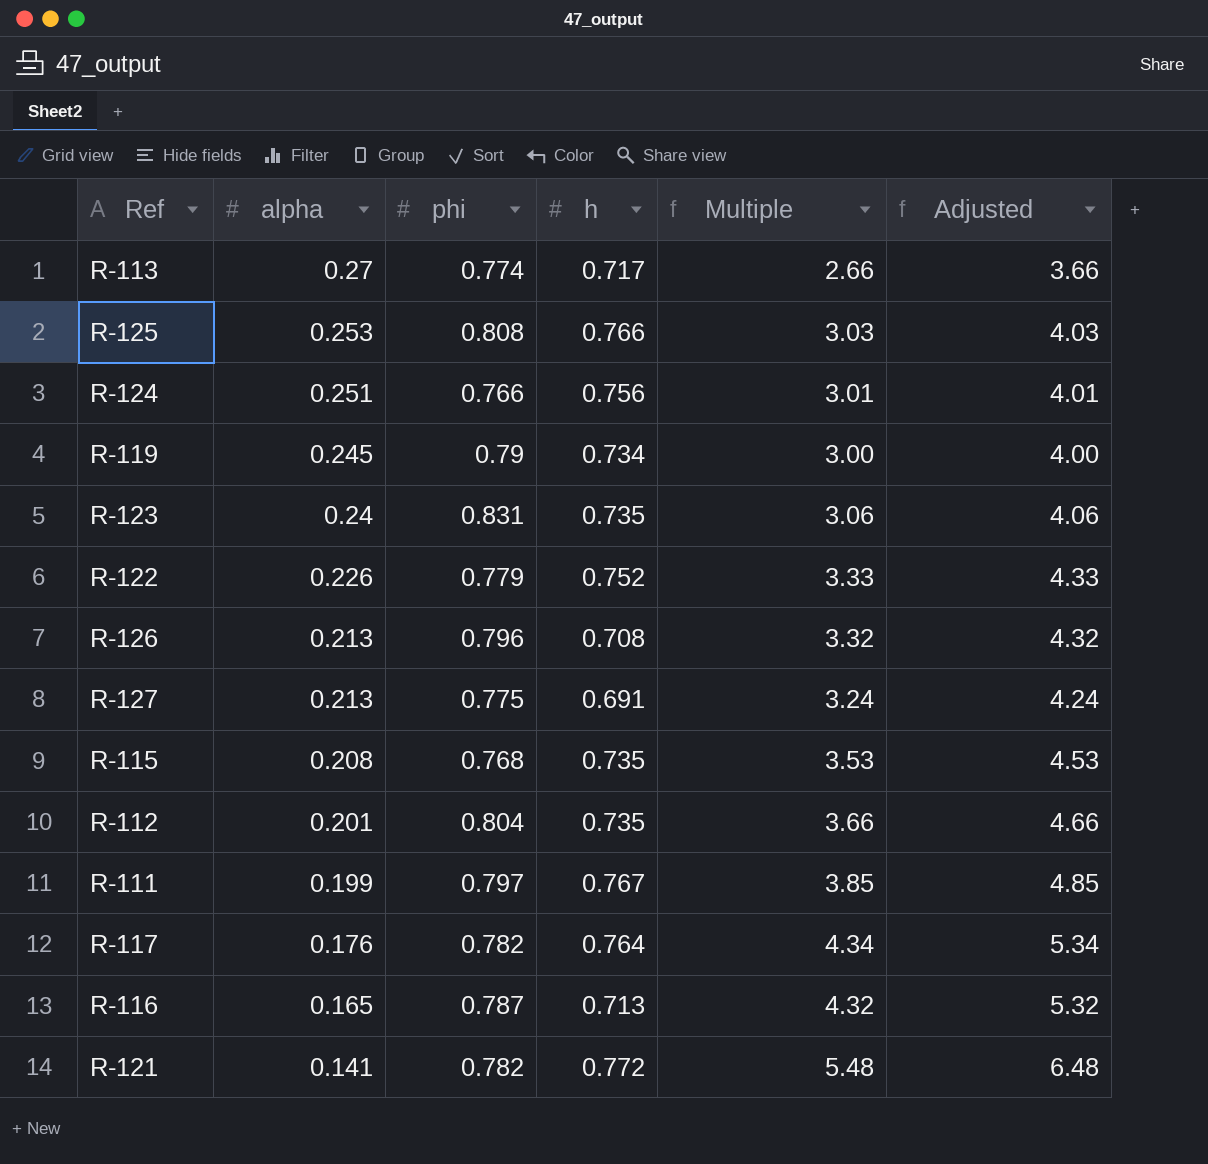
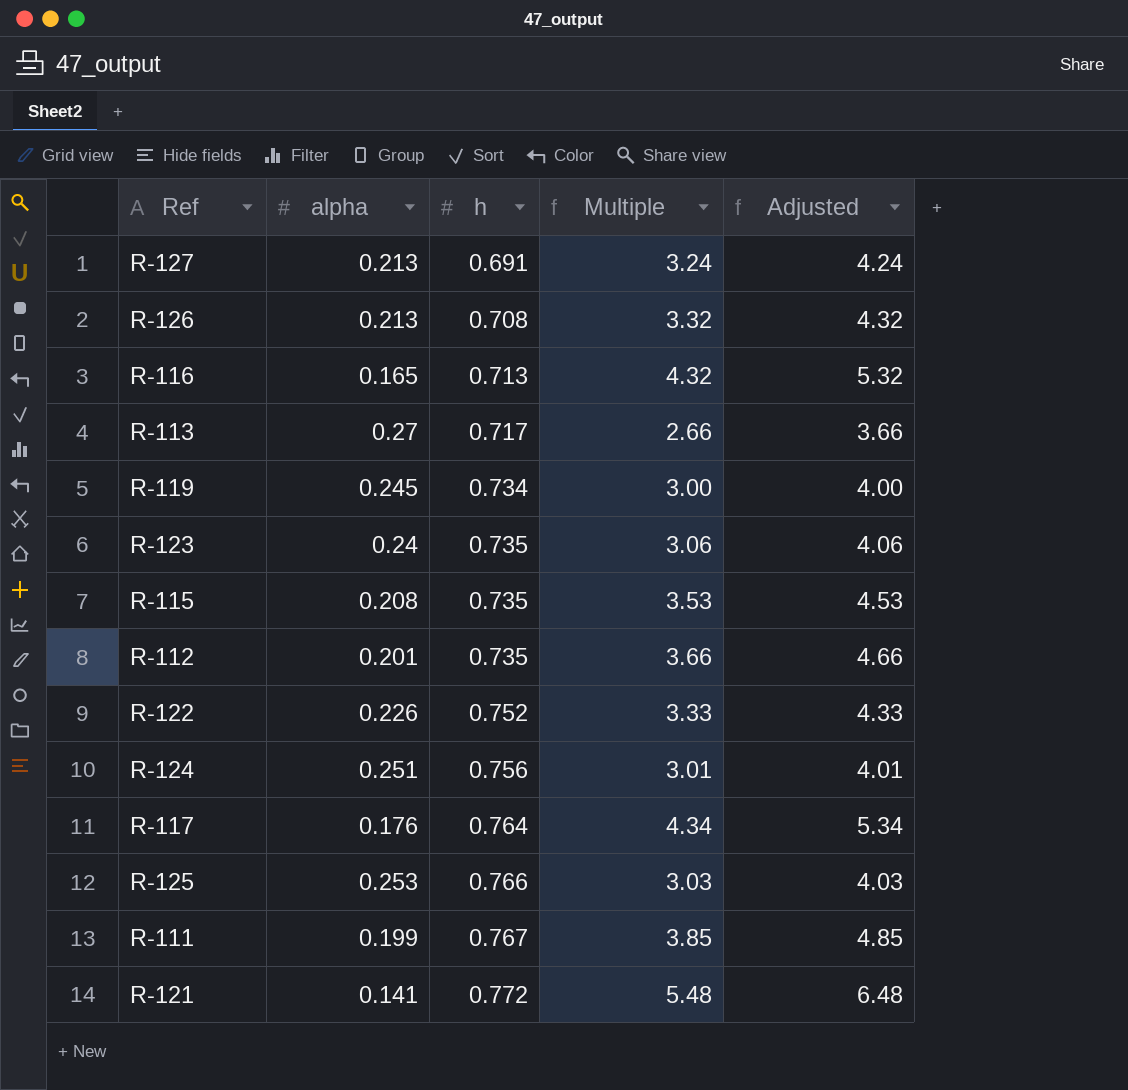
row order: alpha descending -> h ascending
column phi | position: 3 -> none

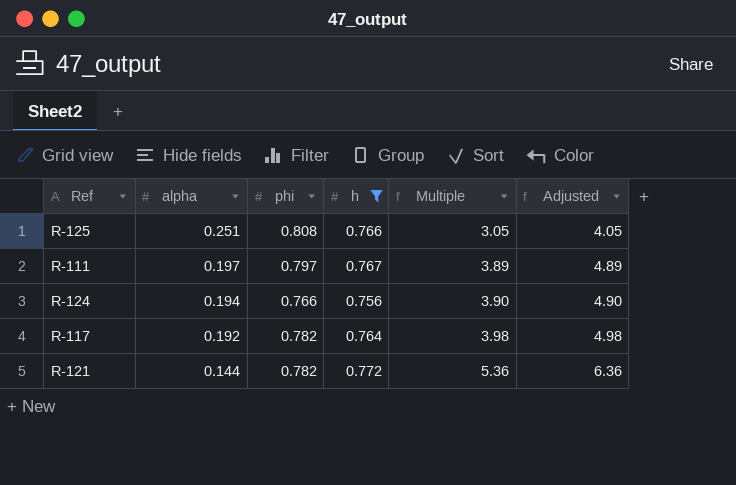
filter: none -> h >= 0.756
row order: h ascending -> alpha descending
column phi | position: none -> 3
R-125 | alpha: 0.253 -> 0.251
R-125 | Multiple: 3.03 -> 3.05
R-125 | Adjusted: 4.03 -> 4.05
R-111 | alpha: 0.199 -> 0.197
R-111 | Multiple: 3.85 -> 3.89
R-111 | Adjusted: 4.85 -> 4.89
R-124 | alpha: 0.251 -> 0.194
R-124 | Multiple: 3.01 -> 3.90
R-124 | Adjusted: 4.01 -> 4.90
R-117 | alpha: 0.176 -> 0.192
R-117 | Multiple: 4.34 -> 3.98
R-117 | Adjusted: 5.34 -> 4.98
R-121 | alpha: 0.141 -> 0.144
R-121 | Multiple: 5.48 -> 5.36
R-121 | Adjusted: 6.48 -> 6.36

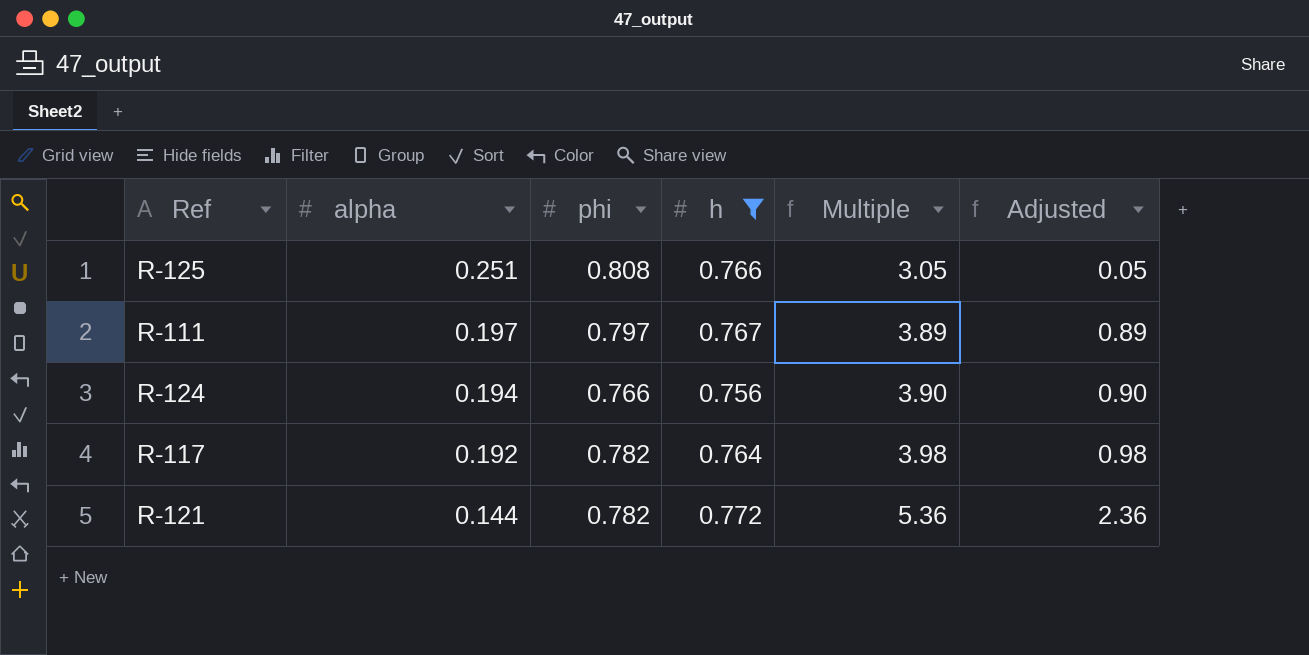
column Adjusted | formula: [Multiple] + 1 -> [Multiple] - 3

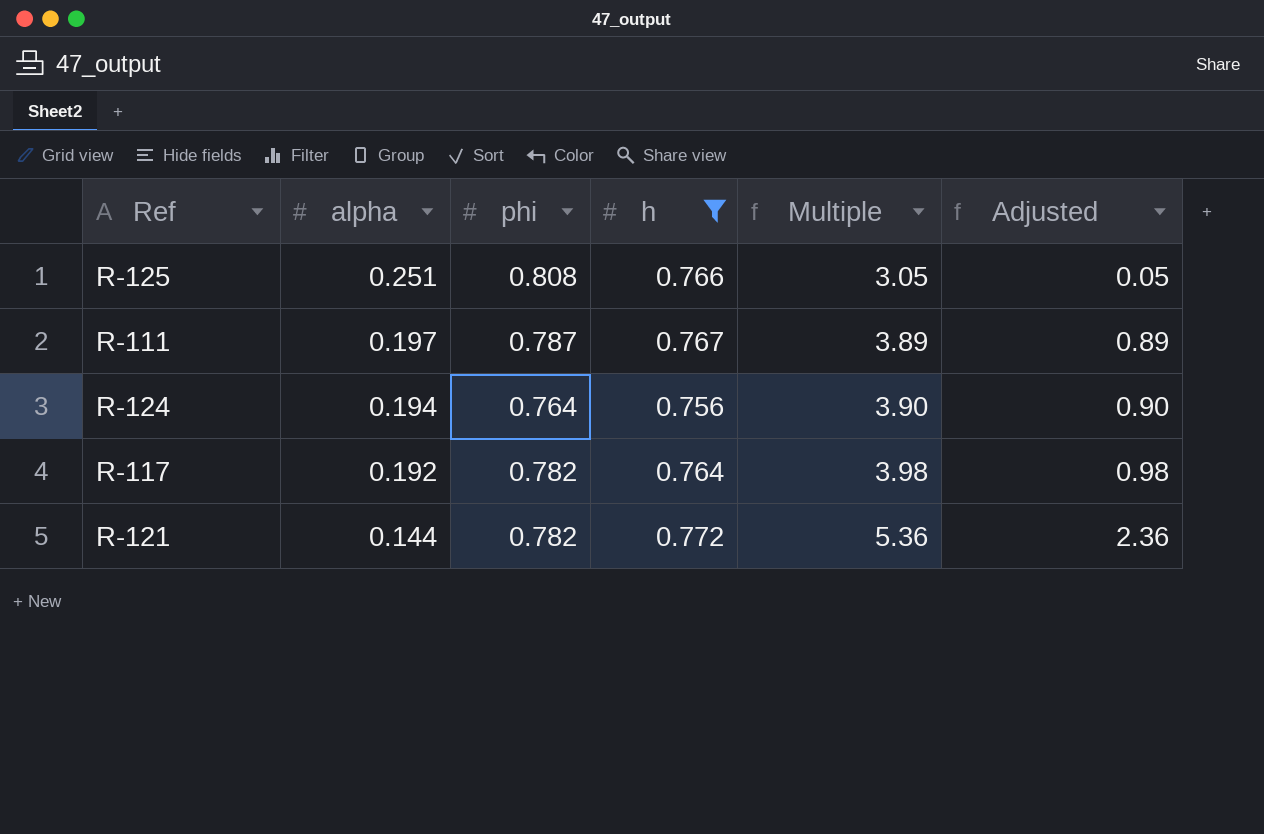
R-111 | phi: 0.797 -> 0.787
R-124 | phi: 0.766 -> 0.764

